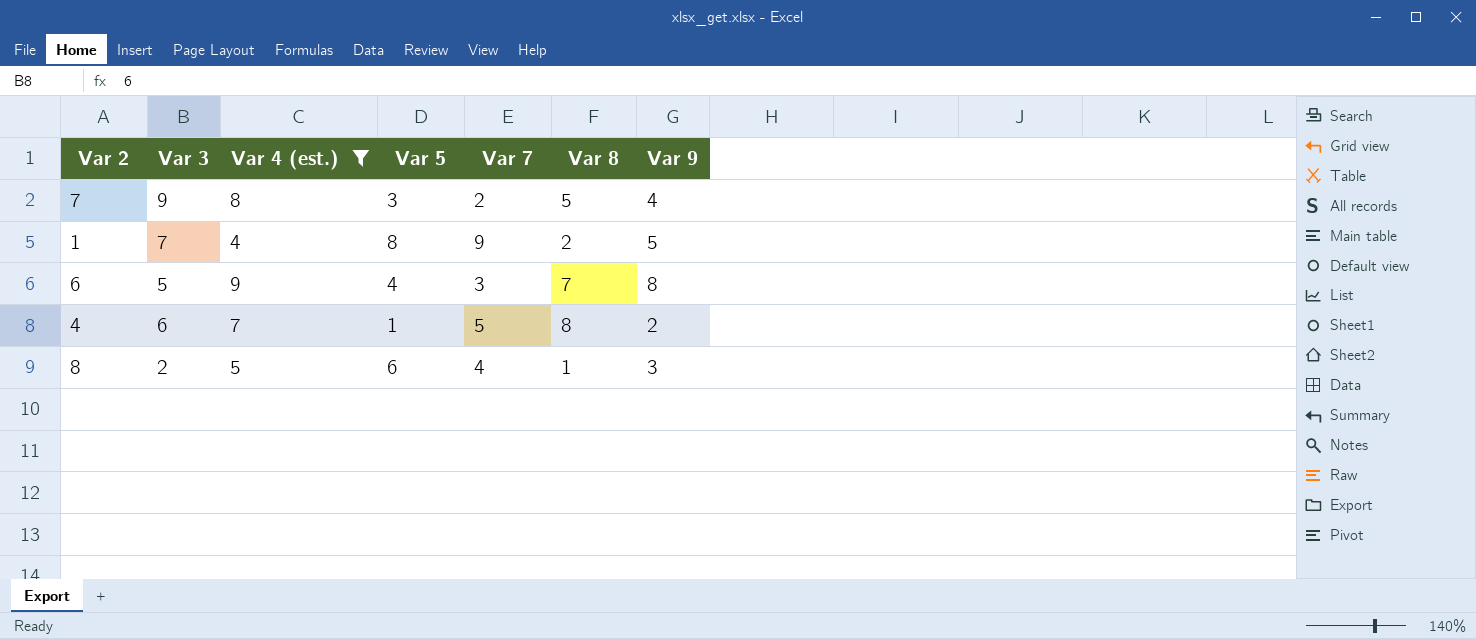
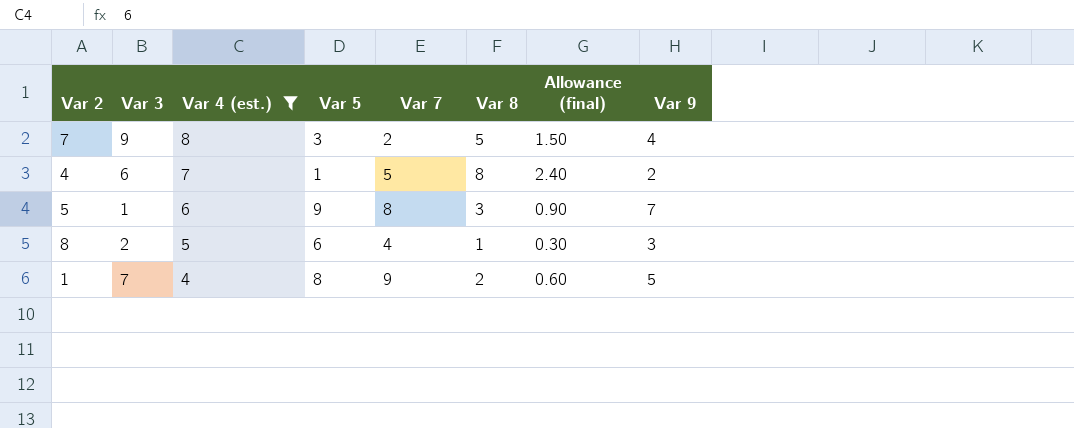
row order: none -> Var 4 (est.) descending
column Allowance (final) | formula: none -> [Var 8] * 0.3
row 6: 5 | 9 | 4 | 3 | 7 | 8 -> none
row 5: none -> 1 | 6 | 9 | 8 | 3 | 0.90 | 7

